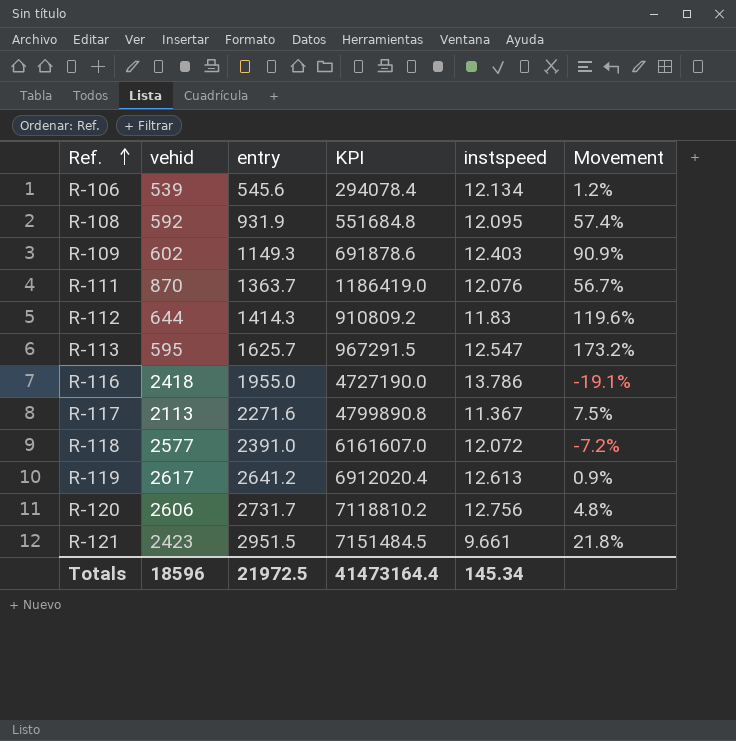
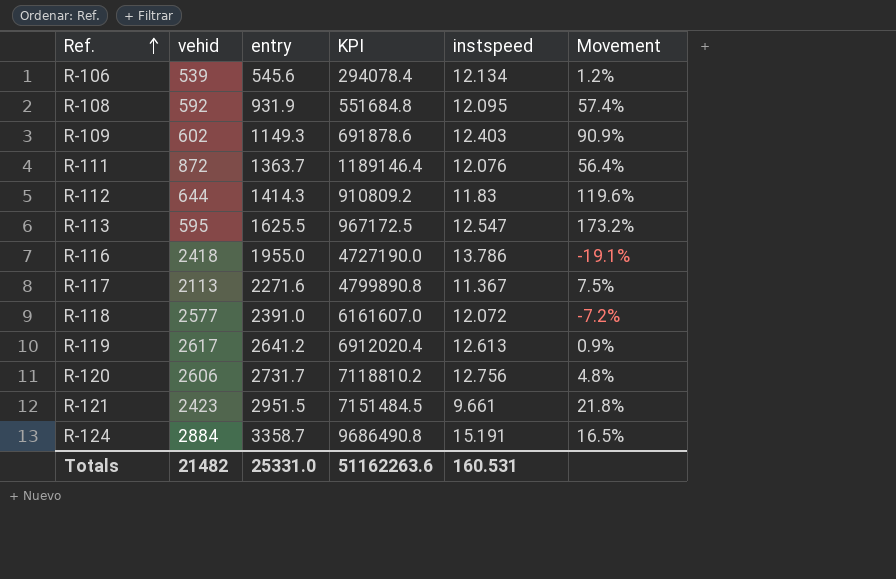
R-111 | vehid: 870 -> 872
R-111 | KPI: 1186419.0 -> 1189146.4
R-111 | Movement: 56.7% -> 56.4%
R-113 | entry: 1625.7 -> 1625.5
R-113 | KPI: 967291.5 -> 967172.5
row R-124: none -> 2884 | 3358.7 | 9686490.8 | 15.191 | 16.5%
Totals | vehid: 18596 -> 21482
Totals | entry: 21972.5 -> 25331.0
Totals | KPI: 41473164.4 -> 51162263.6
Totals | instspeed: 145.34 -> 160.531

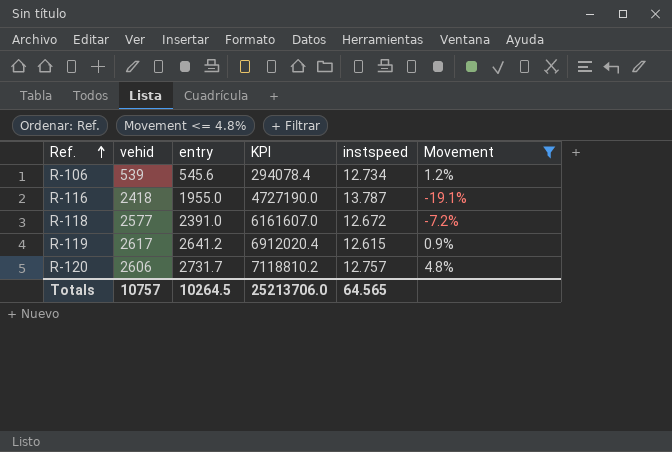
filter: none -> Movement <= 4.8%
R-106 | instspeed: 12.134 -> 12.734
R-116 | instspeed: 13.786 -> 13.787
R-118 | instspeed: 12.072 -> 12.672
R-119 | instspeed: 12.613 -> 12.615
R-120 | instspeed: 12.756 -> 12.757
Totals | vehid: 21482 -> 10757
Totals | entry: 25331.0 -> 10264.5
Totals | KPI: 51162263.6 -> 25213706.0
Totals | instspeed: 160.531 -> 64.565

